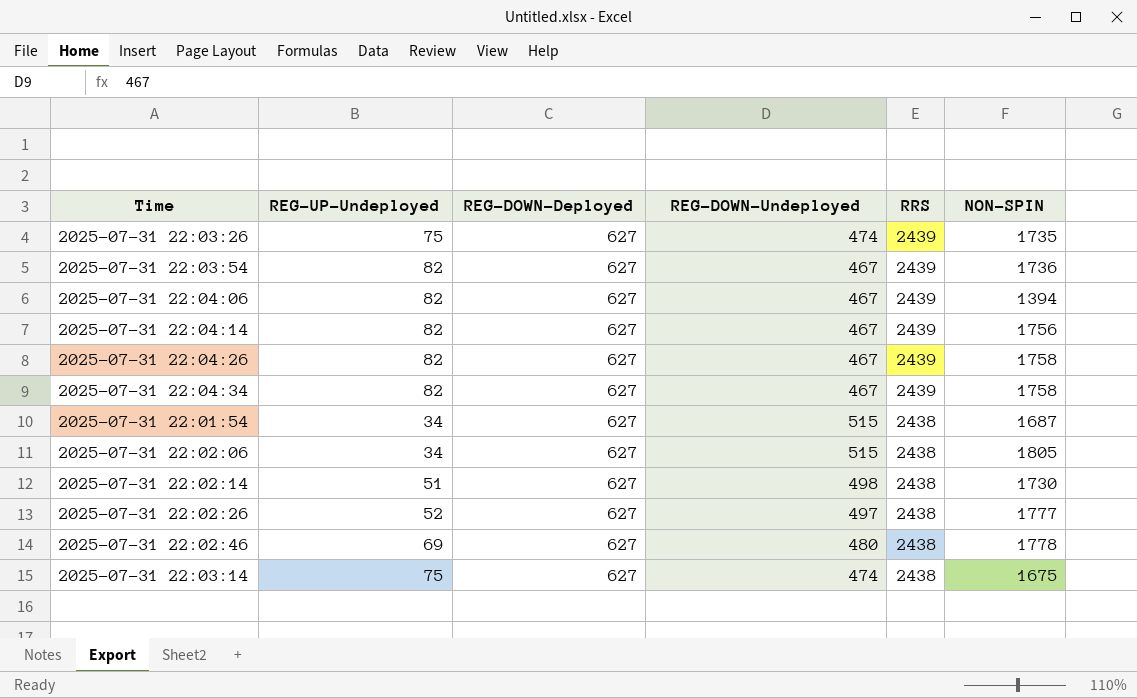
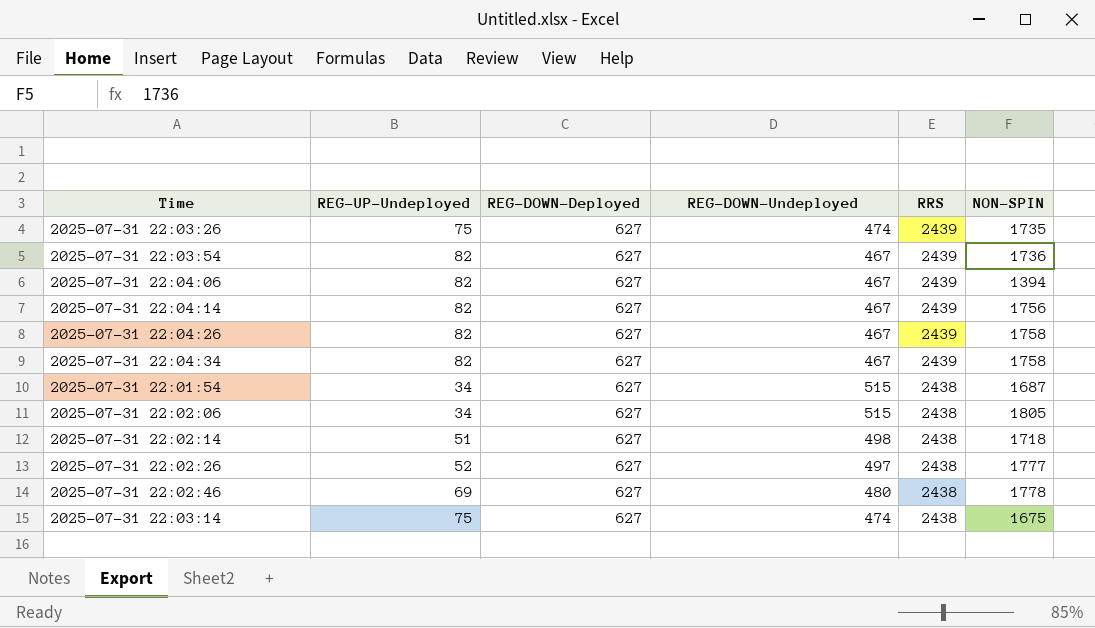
2025-07-31 22:02:14 | NON-SPIN: 1730 -> 1718

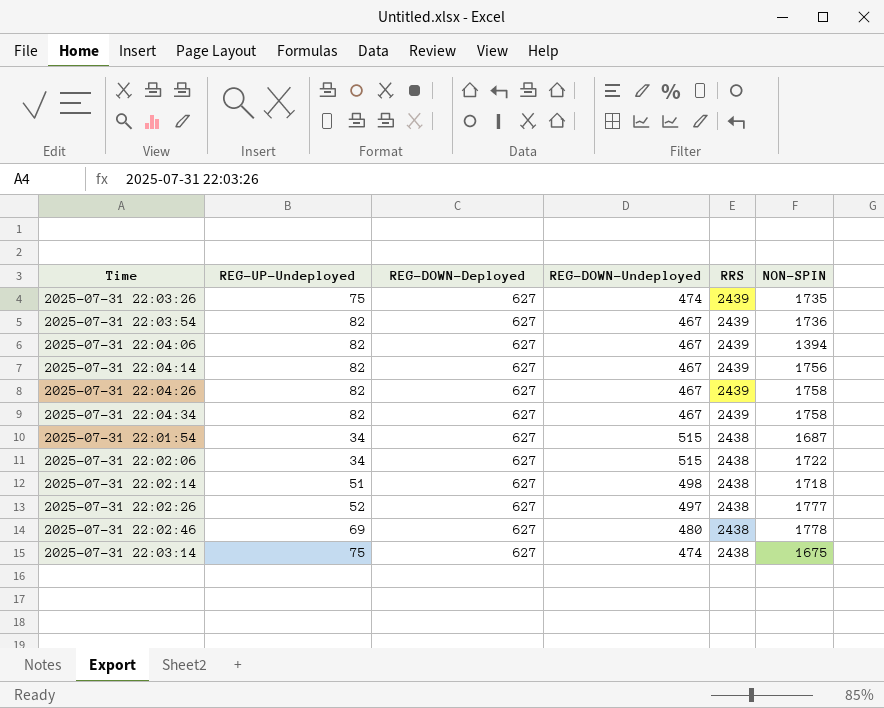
2025-07-31 22:02:06 | NON-SPIN: 1805 -> 1722

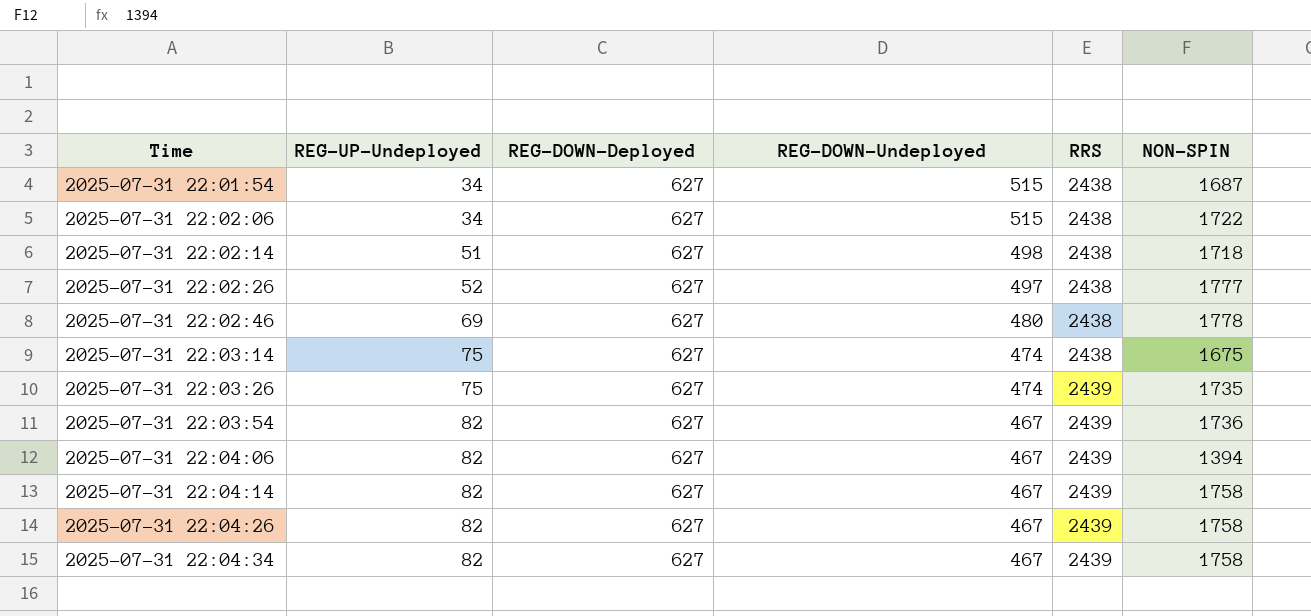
row order: RRS descending -> Time ascending
2025-07-31 22:04:14 | NON-SPIN: 1756 -> 1758

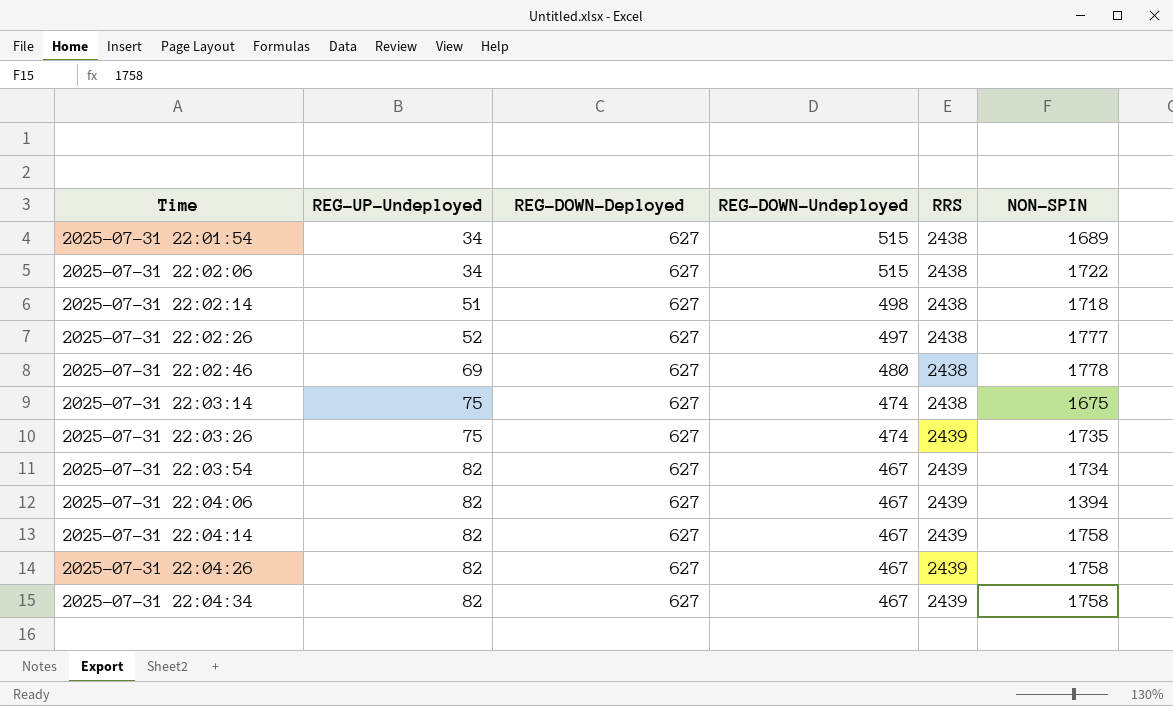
2025-07-31 22:01:54 | NON-SPIN: 1687 -> 1689
2025-07-31 22:03:54 | NON-SPIN: 1736 -> 1734

